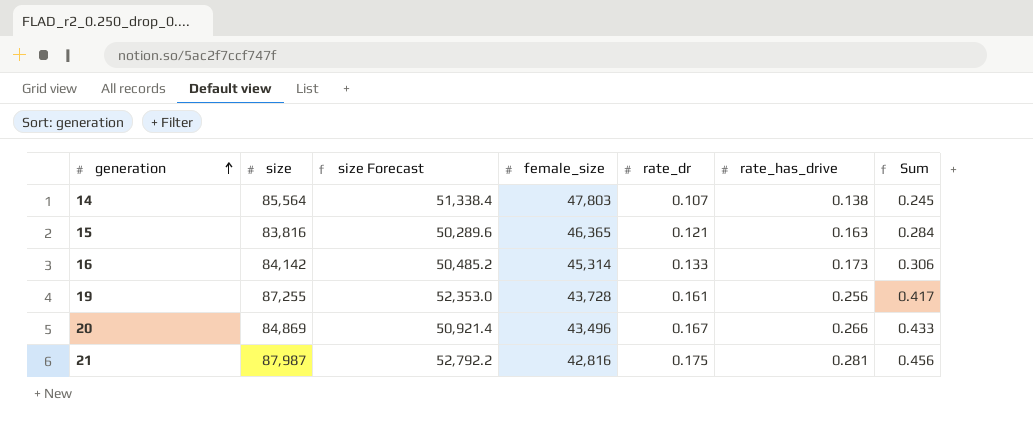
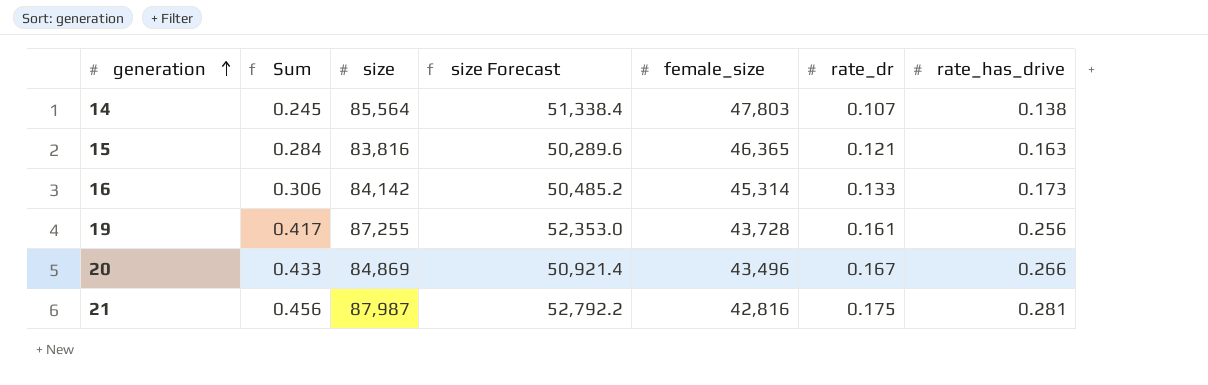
column Sum | position: 7 -> 2

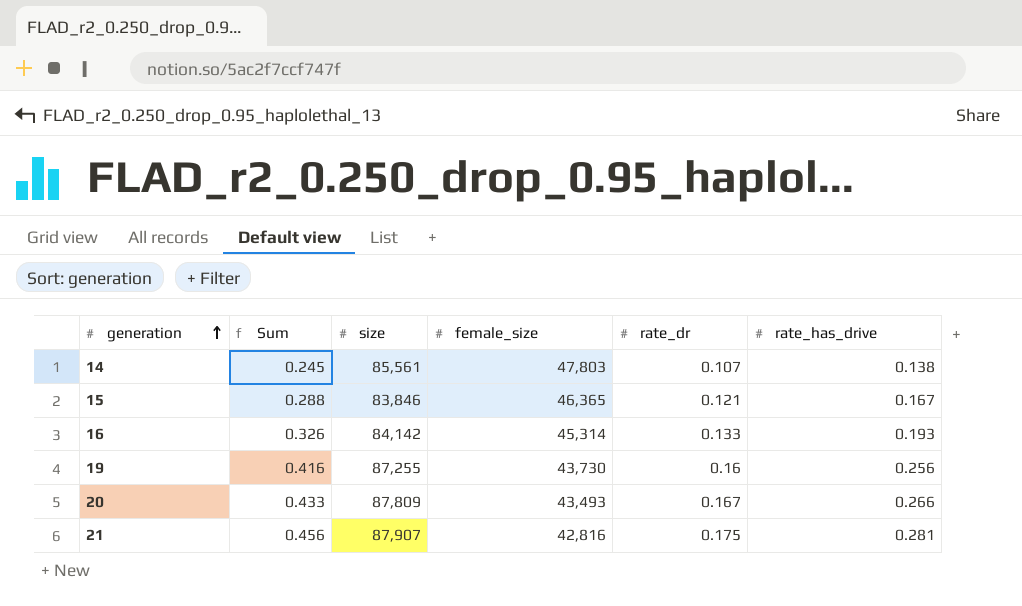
column size Forecast | formula: [size] * 0.6 -> none
14 | size: 85,564 -> 85,561
15 | Sum: 0.284 -> 0.288
15 | size: 83,816 -> 83,846
15 | rate_has_drive: 0.163 -> 0.167
16 | Sum: 0.306 -> 0.326
16 | rate_has_drive: 0.173 -> 0.193
19 | Sum: 0.417 -> 0.416
19 | female_size: 43,728 -> 43,730
19 | rate_dr: 0.161 -> 0.16
20 | size: 84,869 -> 87,809
20 | female_size: 43,496 -> 43,493
21 | size: 87,987 -> 87,907

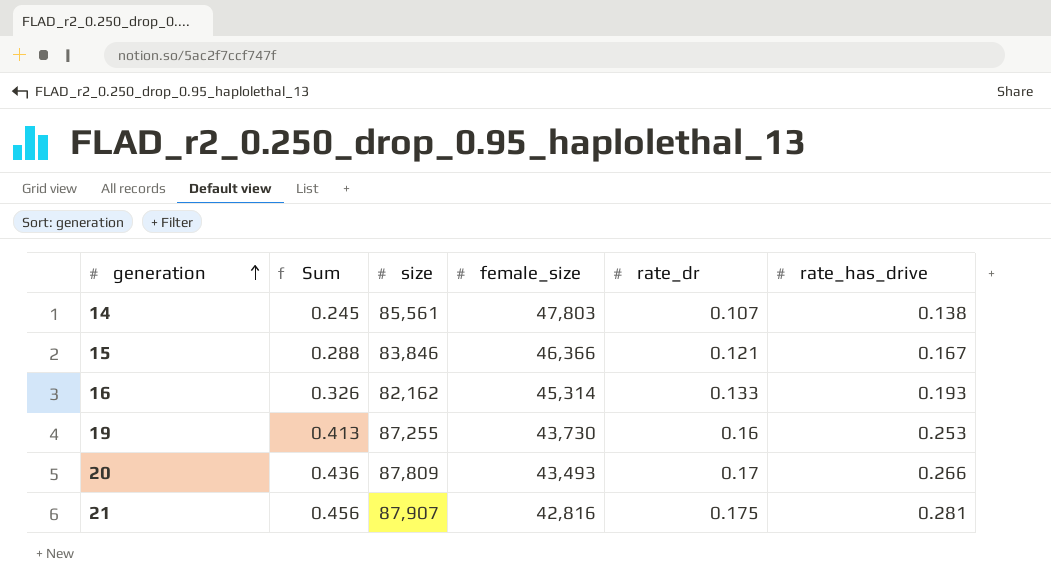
15 | female_size: 46,365 -> 46,366
16 | size: 84,142 -> 82,162
19 | Sum: 0.416 -> 0.413
19 | rate_has_drive: 0.256 -> 0.253
20 | Sum: 0.433 -> 0.436
20 | rate_dr: 0.167 -> 0.17

